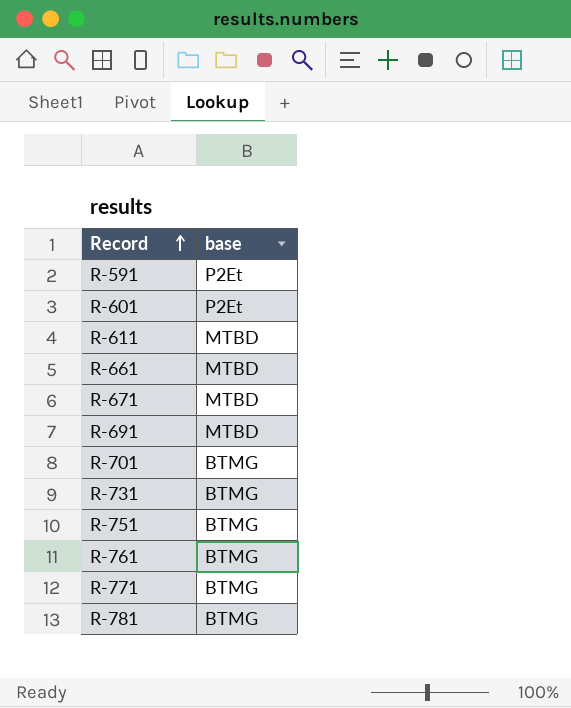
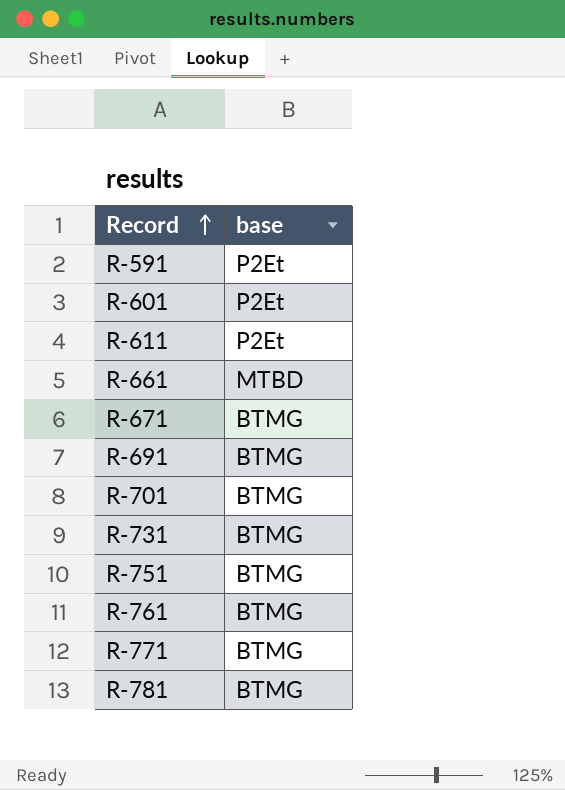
R-611 | base: MTBD -> P2Et
R-671 | base: MTBD -> BTMG
R-691 | base: MTBD -> BTMG

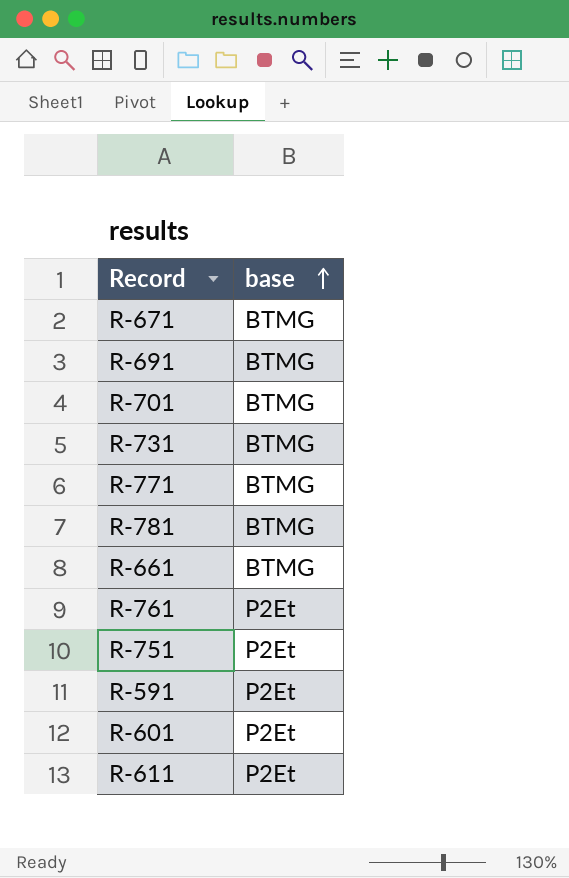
row order: Record ascending -> base ascending
R-661 | base: MTBD -> BTMG
R-761 | base: BTMG -> P2Et
R-751 | base: BTMG -> P2Et

